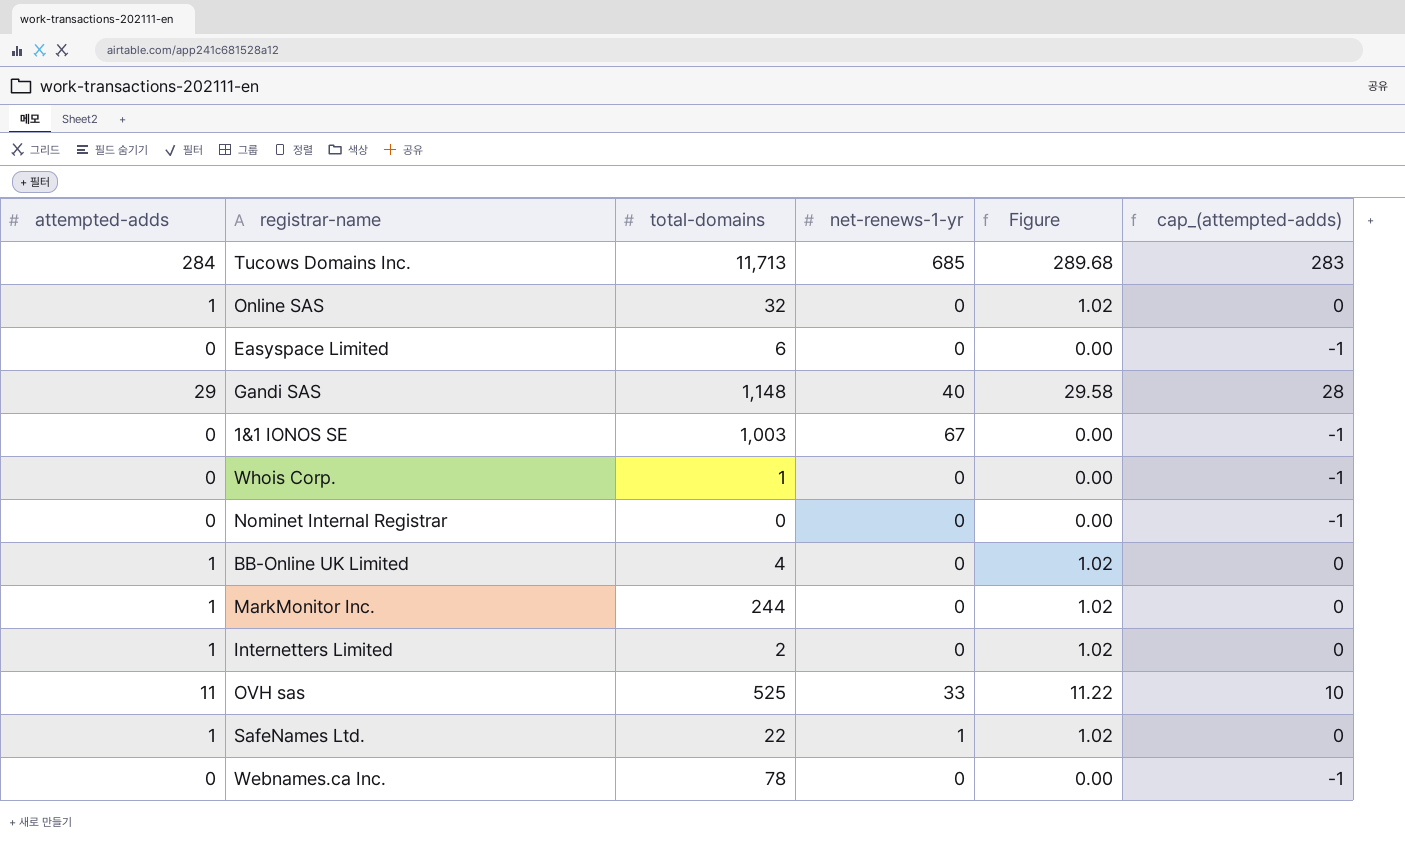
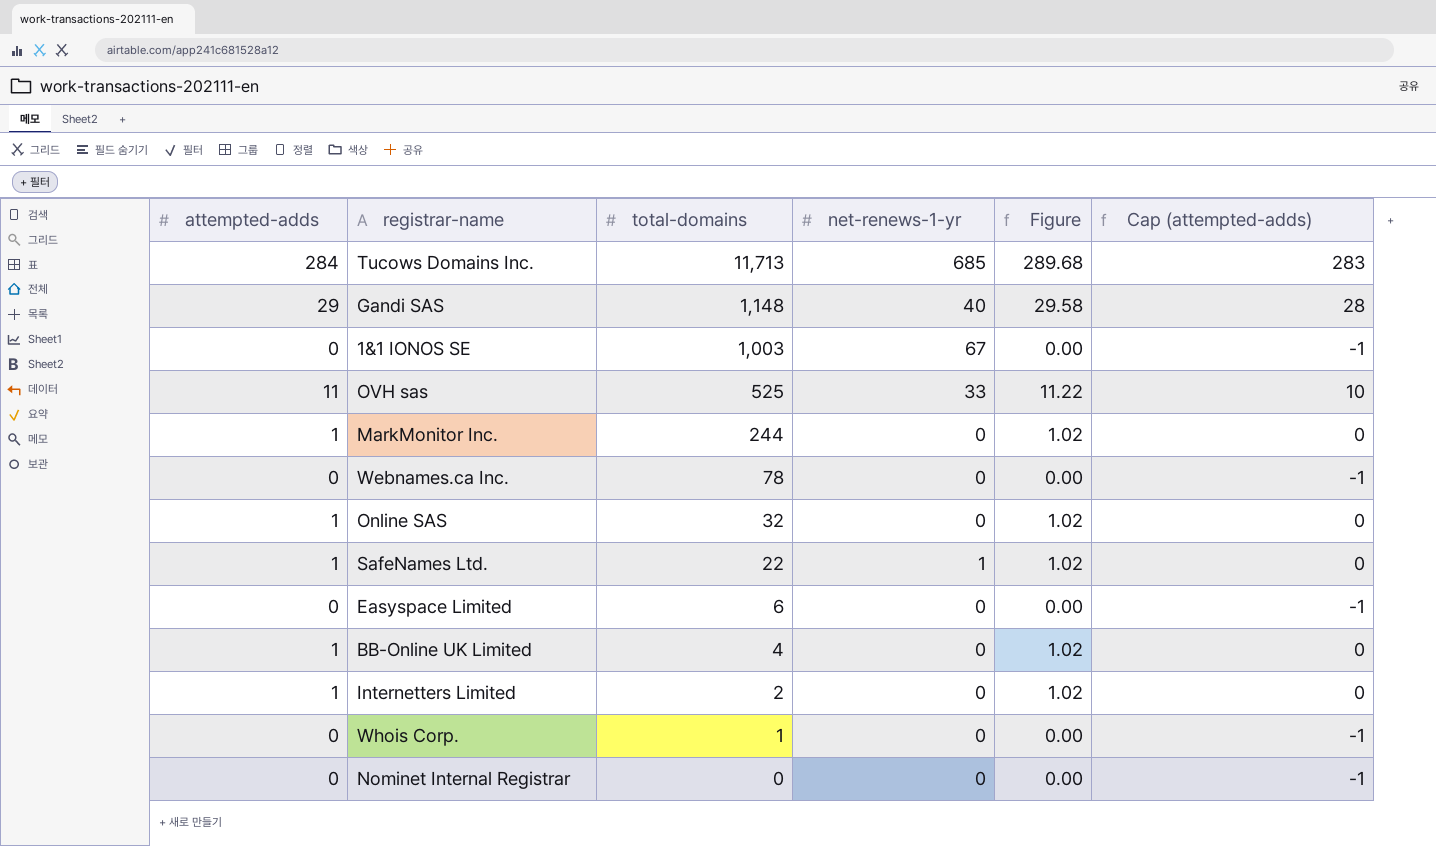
row order: none -> total-domains descending
column name: cap_(attempted-adds) -> Cap (attempted-adds)

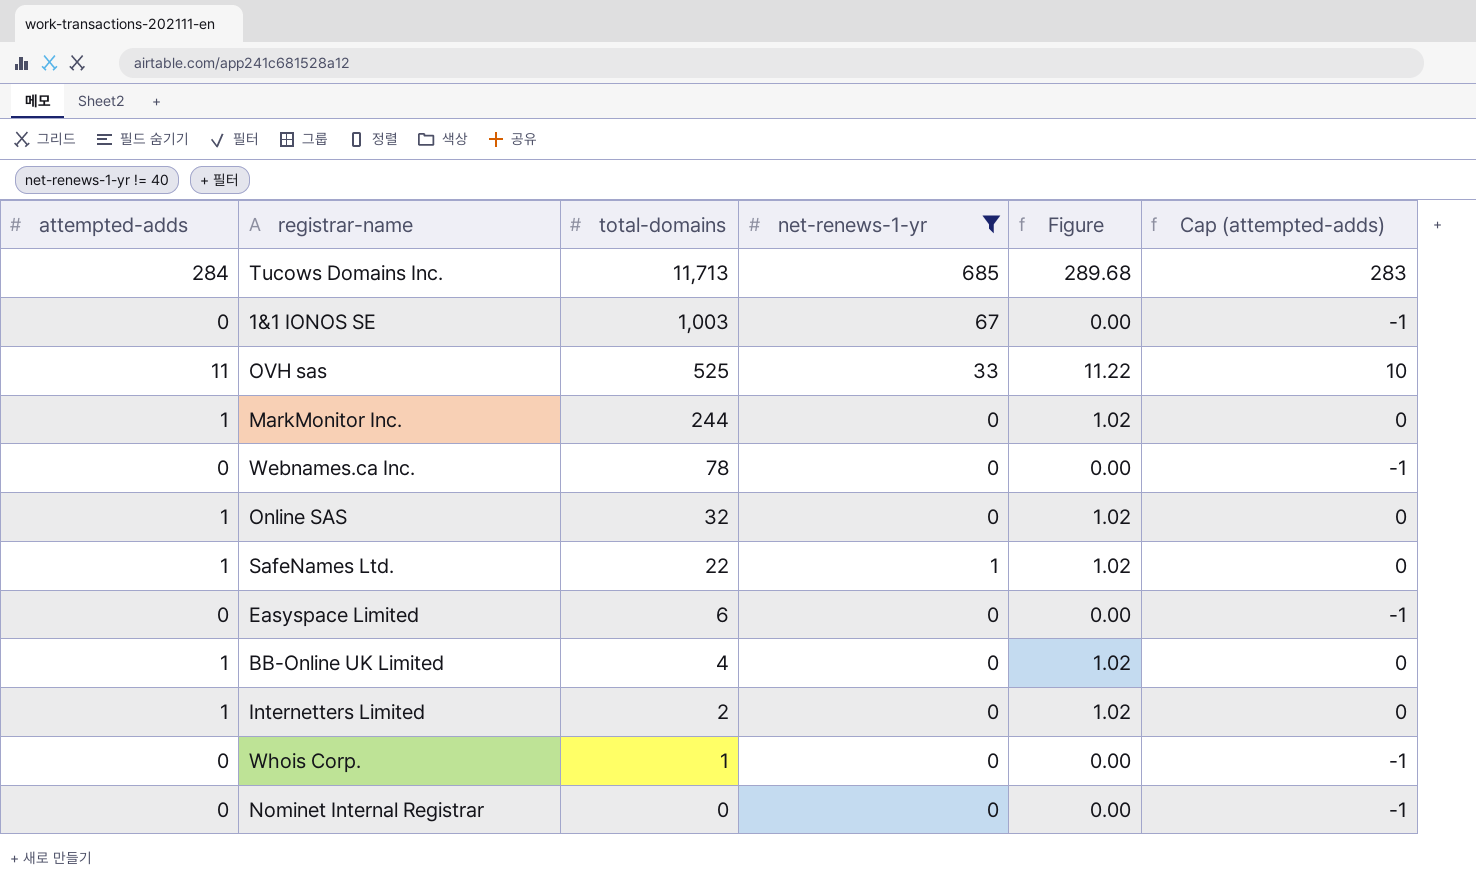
filter: none -> net-renews-1-yr != 40

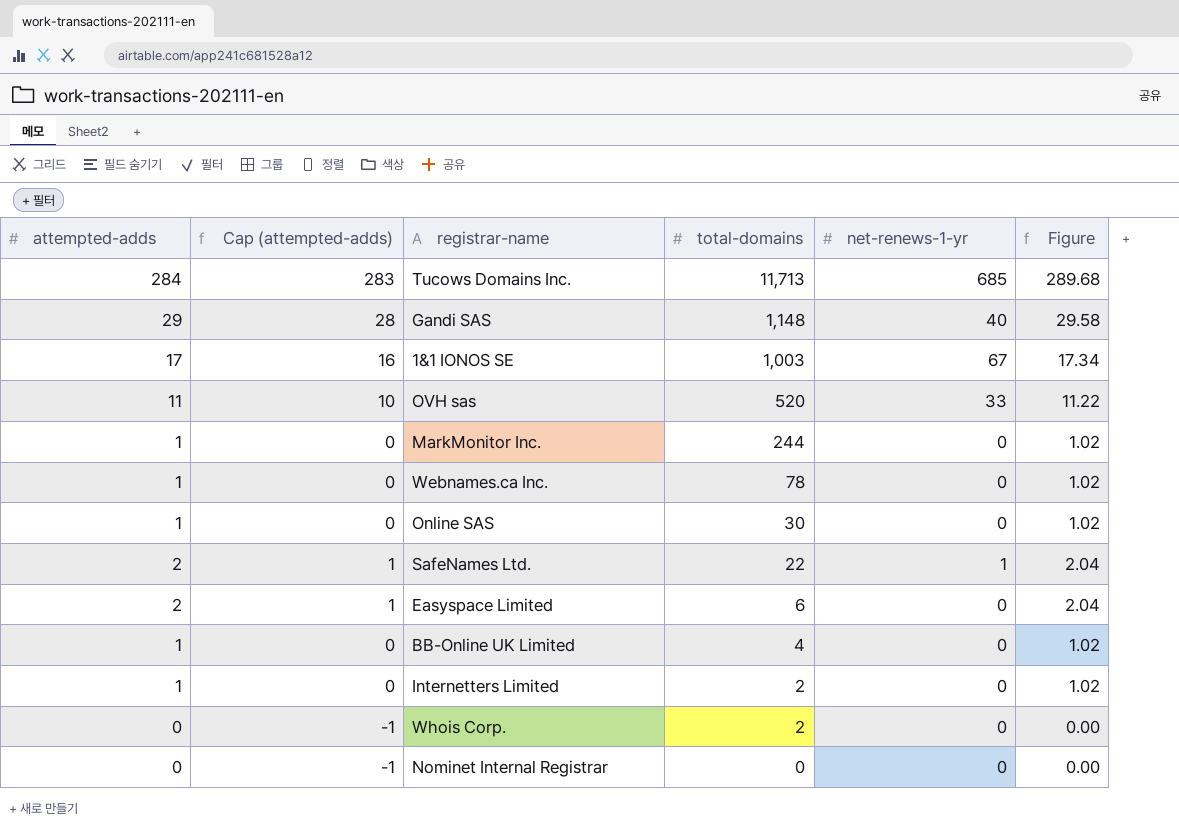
filter: net-renews-1-yr != 40 -> none
column Cap (attempted-adds) | position: 6 -> 2
1&1 IONOS SE | attempted-adds: 0 -> 17
1&1 IONOS SE | Cap (attempted-adds): -1 -> 16
1&1 IONOS SE | Figure: 0.00 -> 17.34
OVH sas | total-domains: 525 -> 520
Webnames.ca Inc. | attempted-adds: 0 -> 1
Webnames.ca Inc. | Cap (attempted-adds): -1 -> 0
Webnames.ca Inc. | Figure: 0.00 -> 1.02
Online SAS | total-domains: 32 -> 30
SafeNames Ltd. | attempted-adds: 1 -> 2
SafeNames Ltd. | Cap (attempted-adds): 0 -> 1
SafeNames Ltd. | Figure: 1.02 -> 2.04
Easyspace Limited | attempted-adds: 0 -> 2
Easyspace Limited | Cap (attempted-adds): -1 -> 1
Easyspace Limited | Figure: 0.00 -> 2.04
Whois Corp. | total-domains: 1 -> 2

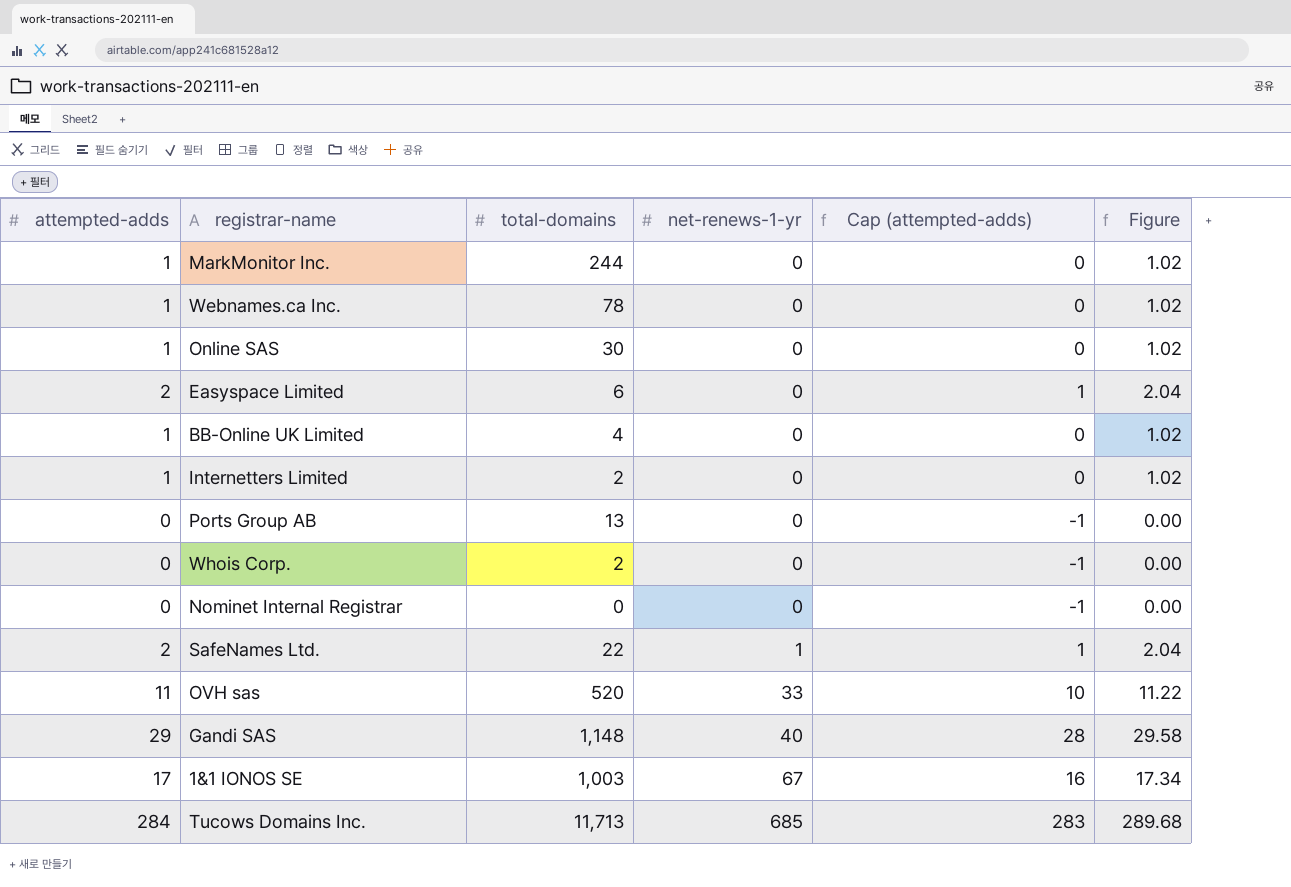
row order: total-domains descending -> net-renews-1-yr ascending
column Cap (attempted-adds) | position: 2 -> 5
row Ports Group AB: none -> 0 | 13 | 0 | -1 | 0.00

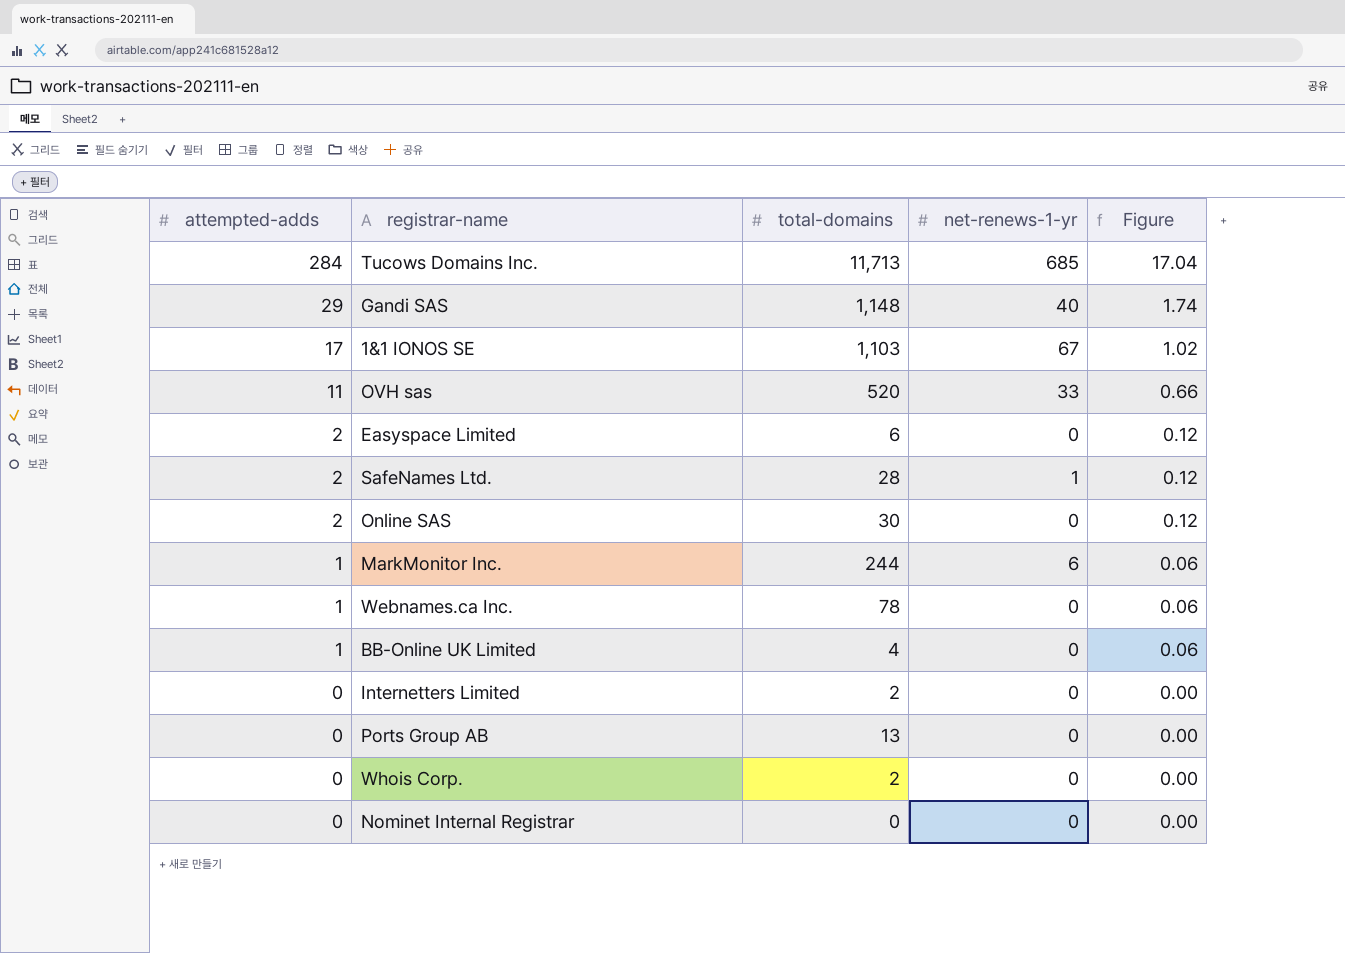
row order: net-renews-1-yr ascending -> attempted-adds descending
column Cap (attempted-adds) | formula: [attempted-adds] - 1 -> none
column Figure | formula: [attempted-adds] * 1.02 -> [attempted-adds] * 0.06
1&1 IONOS SE | total-domains: 1,003 -> 1,103
SafeNames Ltd. | total-domains: 22 -> 28
Online SAS | attempted-adds: 1 -> 2
MarkMonitor Inc. | net-renews-1-yr: 0 -> 6
Internetters Limited | attempted-adds: 1 -> 0

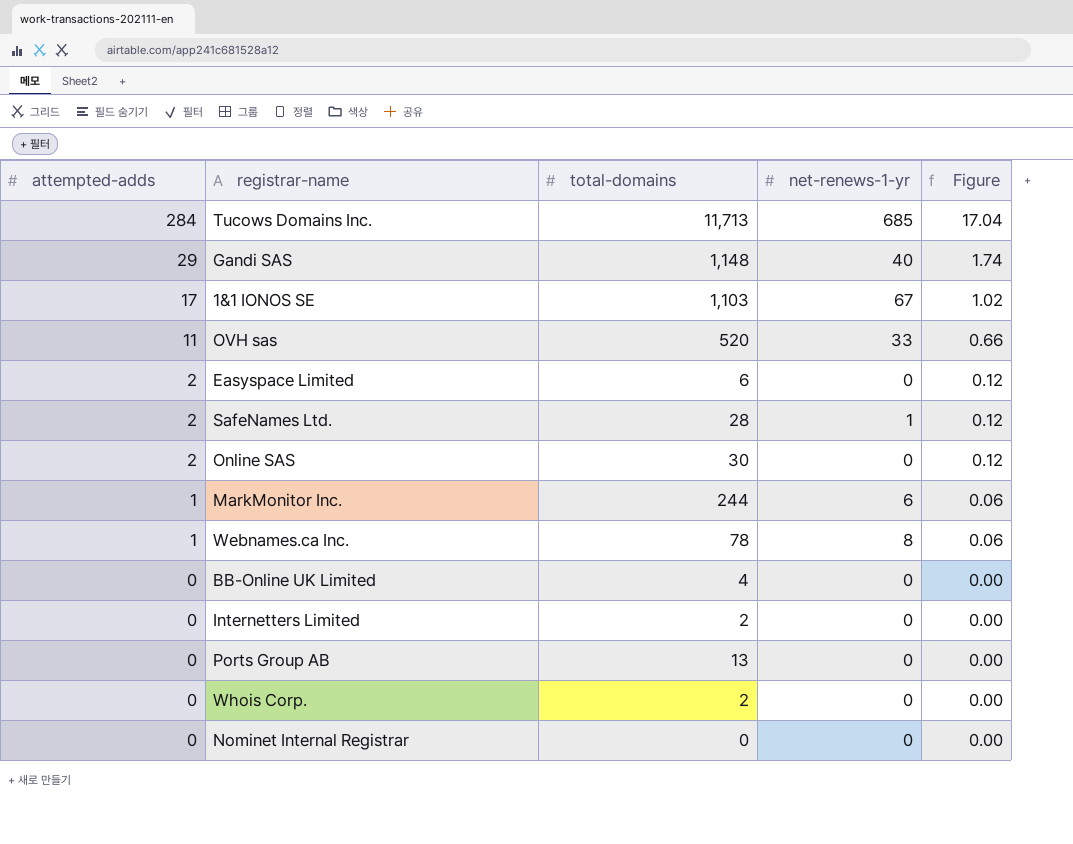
Webnames.ca Inc. | net-renews-1-yr: 0 -> 8
BB-Online UK Limited | attempted-adds: 1 -> 0
BB-Online UK Limited | Figure: 0.06 -> 0.00

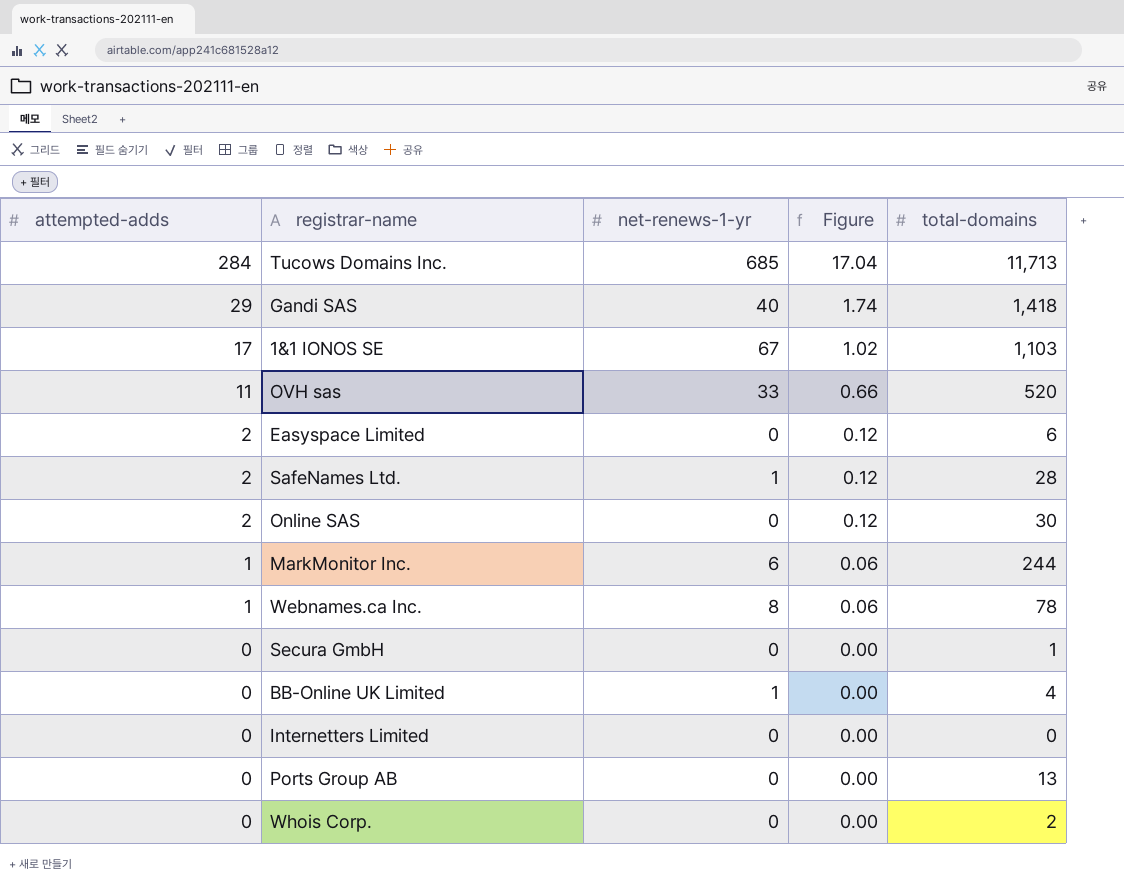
column total-domains | position: 3 -> 5
row Nominet Internal Registrar: 0 | 0 | 0 | 0.00 -> none
Gandi SAS | total-domains: 1,148 -> 1,418
row Secura GmbH: none -> 0 | 0 | 0.00 | 1
BB-Online UK Limited | net-renews-1-yr: 0 -> 1
Internetters Limited | total-domains: 2 -> 0

